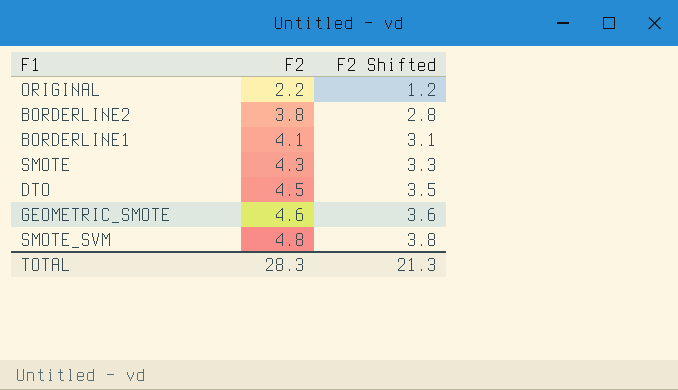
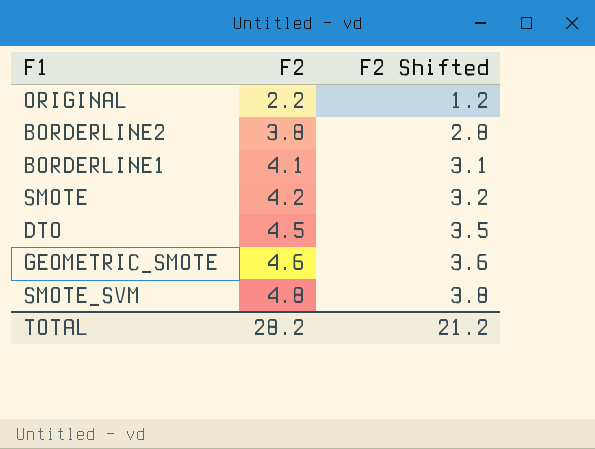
SMOTE | F2: 4.3 -> 4.2
SMOTE | F2 Shifted: 3.3 -> 3.2
TOTAL | F2: 28.3 -> 28.2
TOTAL | F2 Shifted: 21.3 -> 21.2

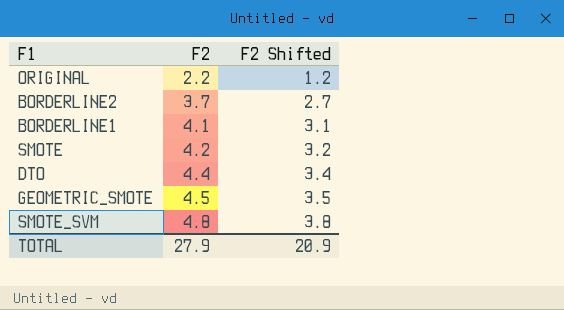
BORDERLINE2 | F2: 3.8 -> 3.7
BORDERLINE2 | F2 Shifted: 2.8 -> 2.7
DTO | F2: 4.5 -> 4.4
DTO | F2 Shifted: 3.5 -> 3.4
GEOMETRIC_SMOTE | F2: 4.6 -> 4.5
GEOMETRIC_SMOTE | F2 Shifted: 3.6 -> 3.5
TOTAL | F2: 28.2 -> 27.9
TOTAL | F2 Shifted: 21.2 -> 20.9

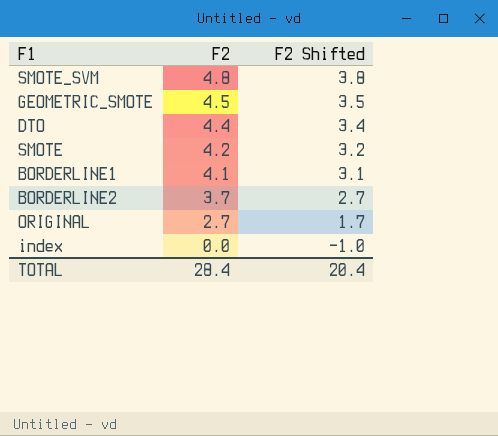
row order: F2 ascending -> F2 descending
ORIGINAL | F2: 2.2 -> 2.7
ORIGINAL | F2 Shifted: 1.2 -> 1.7
row index: none -> 0.0 | -1.0
TOTAL | F2: 27.9 -> 28.4
TOTAL | F2 Shifted: 20.9 -> 20.4

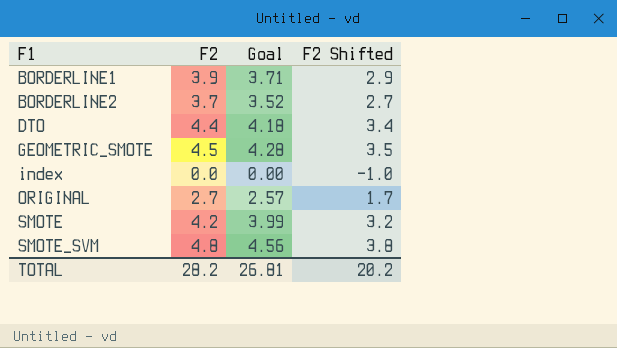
row order: F2 descending -> F1 ascending
column Goal | formula: none -> [F2] * 0.95
BORDERLINE1 | F2: 4.1 -> 3.9
BORDERLINE1 | F2 Shifted: 3.1 -> 2.9
TOTAL | F2: 28.4 -> 28.2
TOTAL | F2 Shifted: 20.4 -> 20.2

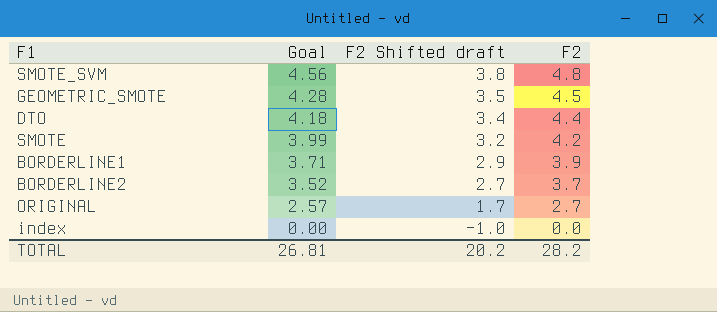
row order: F1 ascending -> Goal descending
column name: F2 Shifted -> F2 Shifted draft
column F2 | position: 2 -> 4

